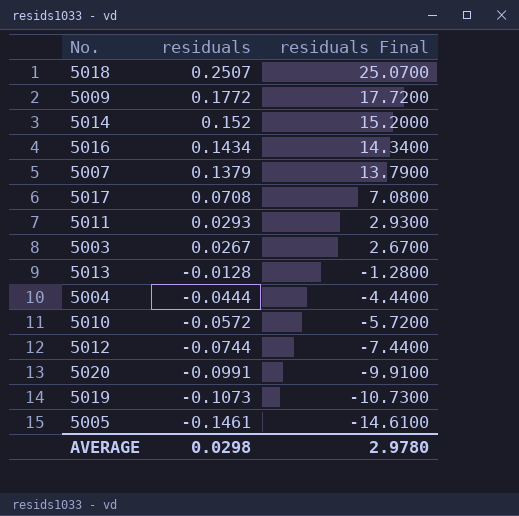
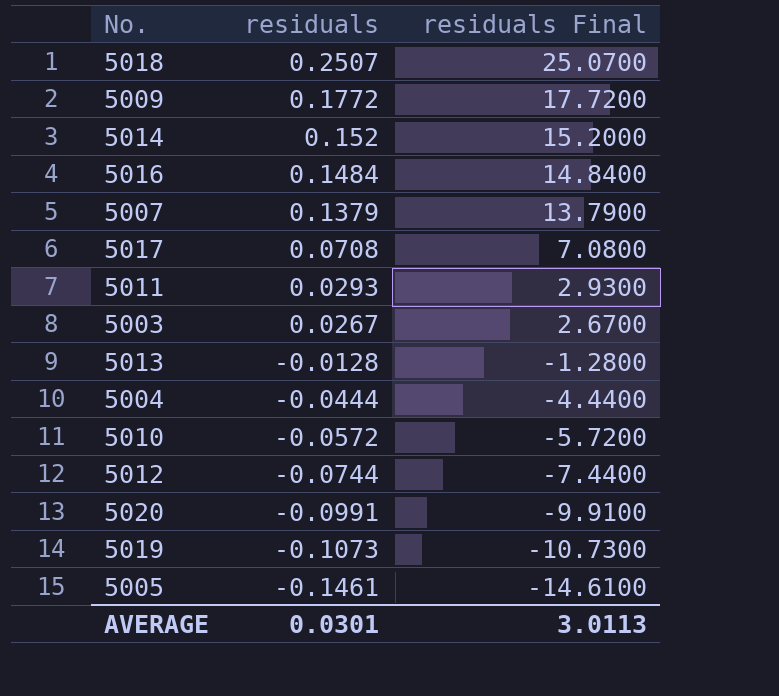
5016 | residuals: 0.1434 -> 0.1484
5016 | residuals Final: 14.3400 -> 14.8400
AVERAGE | residuals: 0.0298 -> 0.0301
AVERAGE | residuals Final: 2.9780 -> 3.0113

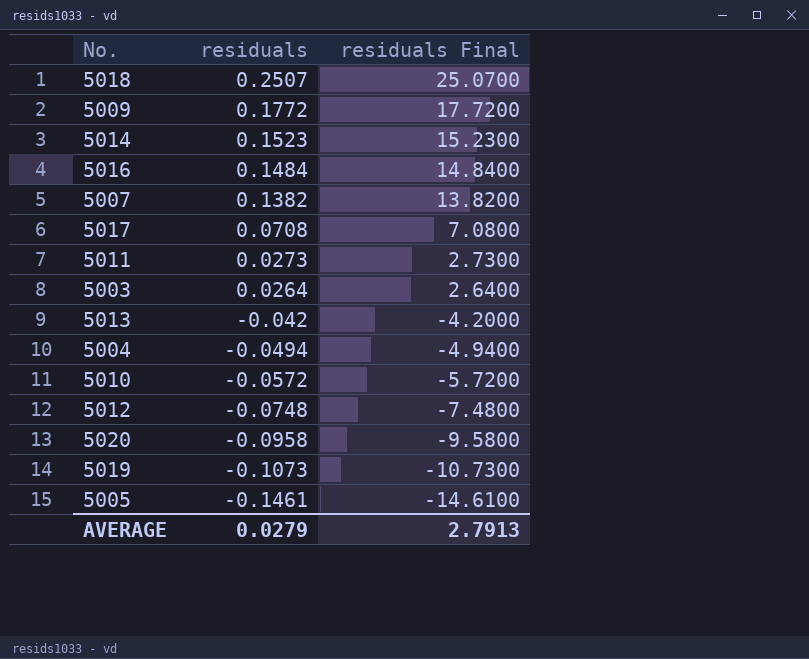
5014 | residuals: 0.152 -> 0.1523
5014 | residuals Final: 15.2000 -> 15.2300
5007 | residuals: 0.1379 -> 0.1382
5007 | residuals Final: 13.7900 -> 13.8200
5011 | residuals: 0.0293 -> 0.0273
5011 | residuals Final: 2.9300 -> 2.7300
5003 | residuals: 0.0267 -> 0.0264
5003 | residuals Final: 2.6700 -> 2.6400
5013 | residuals: -0.0128 -> -0.042
5013 | residuals Final: -1.2800 -> -4.2000
5004 | residuals: -0.0444 -> -0.0494
5004 | residuals Final: -4.4400 -> -4.9400
5012 | residuals: -0.0744 -> -0.0748
5012 | residuals Final: -7.4400 -> -7.4800
5020 | residuals: -0.0991 -> -0.0958
5020 | residuals Final: -9.9100 -> -9.5800
AVERAGE | residuals: 0.0301 -> 0.0279
AVERAGE | residuals Final: 3.0113 -> 2.7913

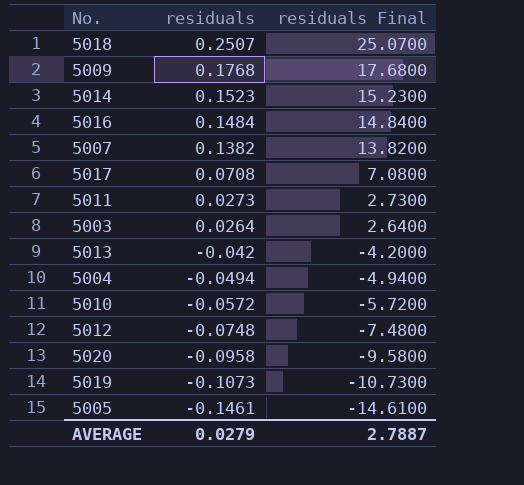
5009 | residuals: 0.1772 -> 0.1768
5009 | residuals Final: 17.7200 -> 17.6800
AVERAGE | residuals Final: 2.7913 -> 2.7887

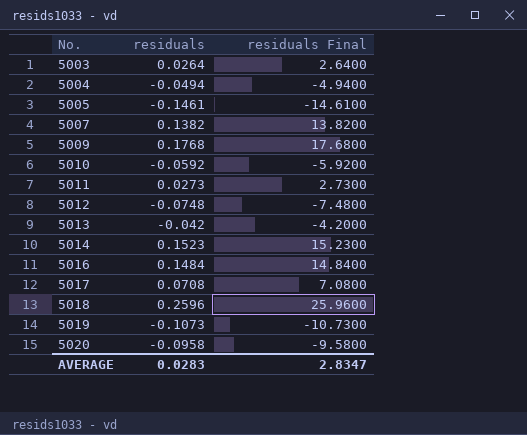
row order: residuals descending -> No. ascending
5010 | residuals: -0.0572 -> -0.0592
5010 | residuals Final: -5.7200 -> -5.9200
5018 | residuals: 0.2507 -> 0.2596
5018 | residuals Final: 25.0700 -> 25.9600
AVERAGE | residuals: 0.0279 -> 0.0283
AVERAGE | residuals Final: 2.7887 -> 2.8347

